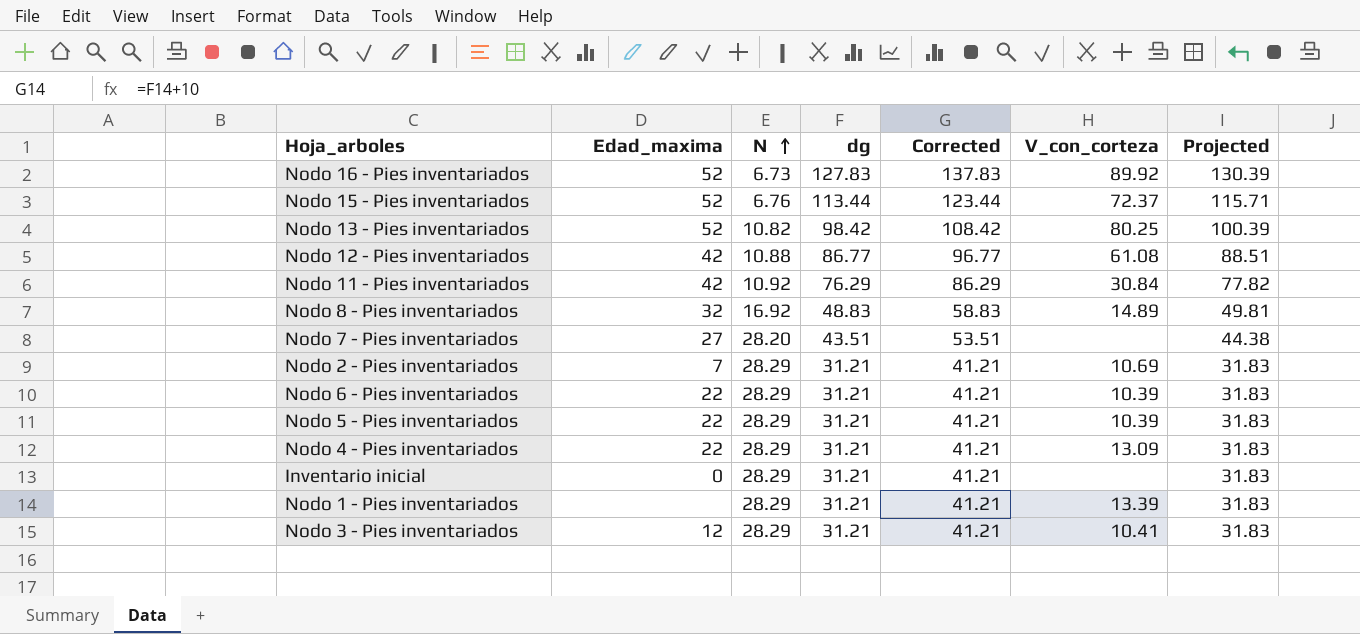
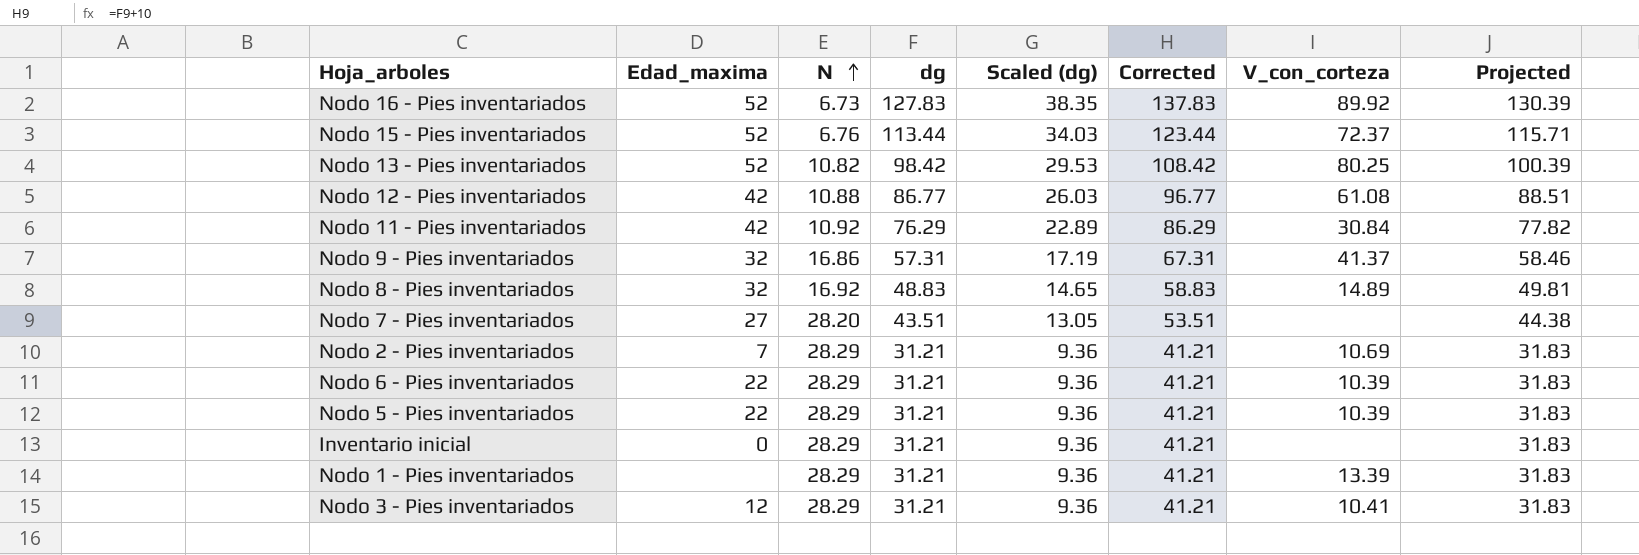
column Scaled (dg) | formula: none -> [dg] * 0.3
row Nodo 4 - Pies inventariados: 22 | 28.29 | 31.21 | 41.21 | 13.09 | 31.83 -> none
row Nodo 9 - Pies inventariados: none -> 32 | 16.86 | 57.31 | 17.19 | 67.31 | 41.37 | 58.46

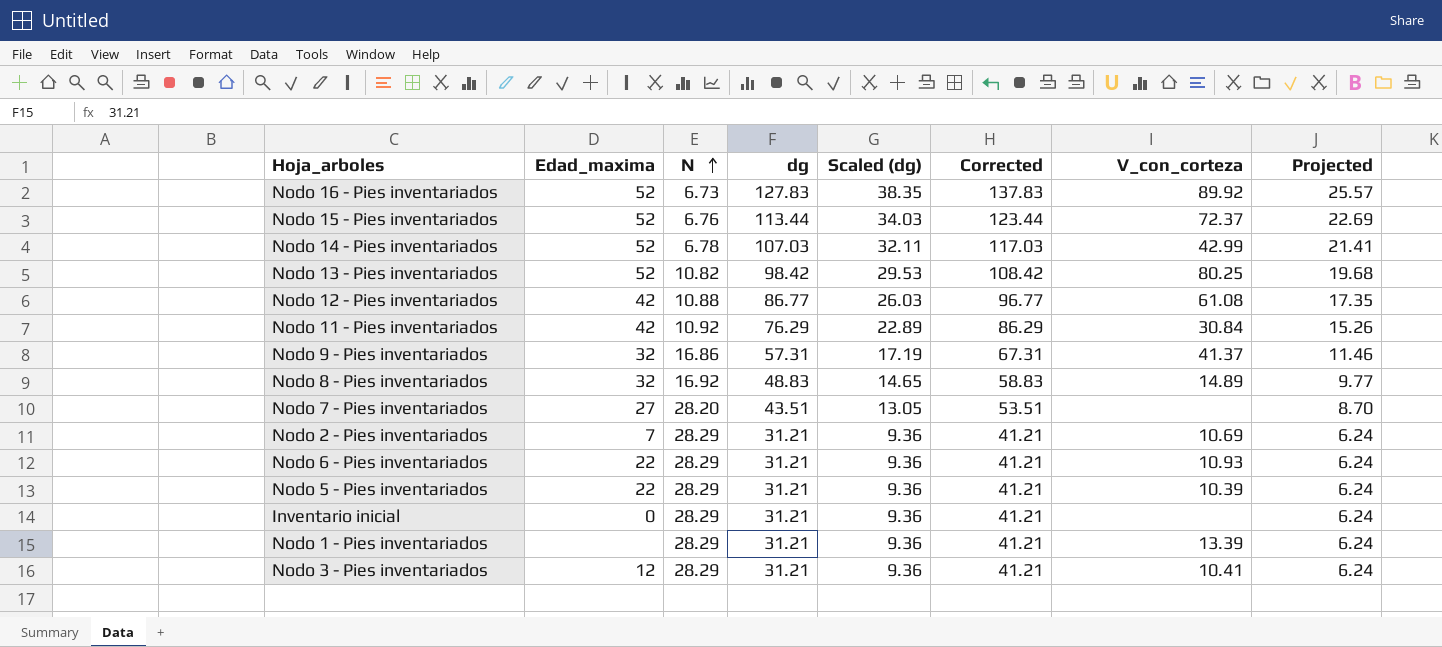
column Projected | formula: [dg] * 1.02 -> [dg] * 0.2
row Nodo 14 - Pies inventariados: none -> 52 | 6.78 | 107.03 | 32.11 | 117.03 | 42.99 | 21.41
Nodo 6 - Pies inventariados | V_con_corteza: 10.39 -> 10.93

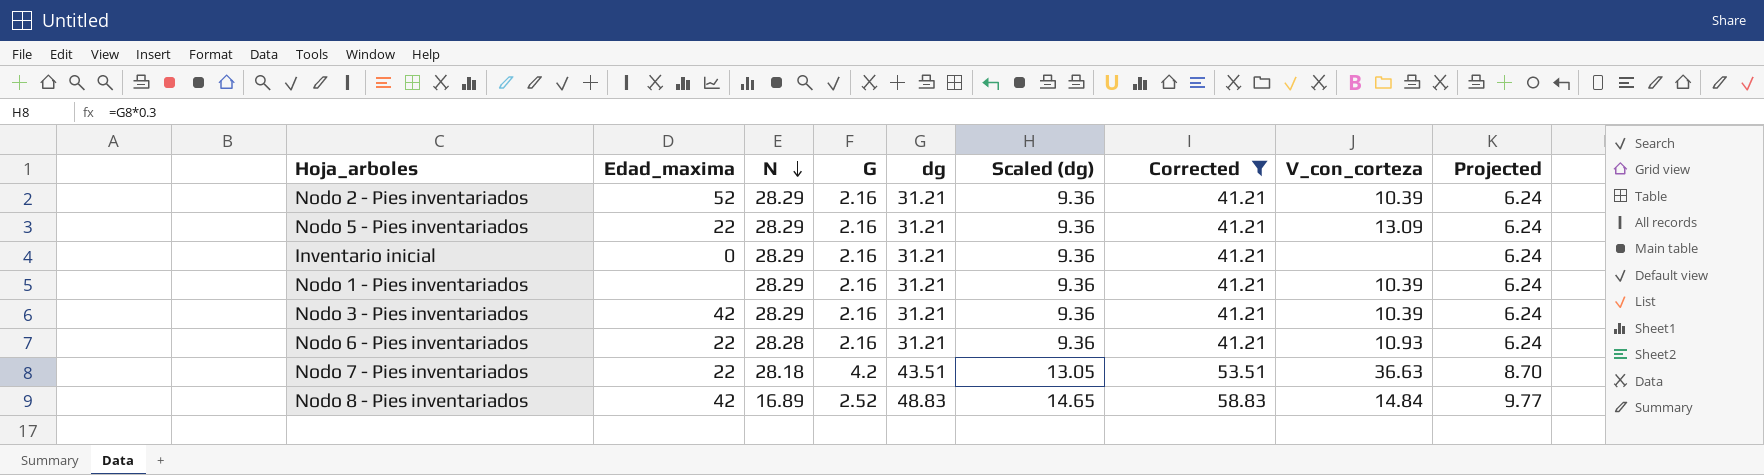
filter: none -> Corrected <= 58.83
row order: N ascending -> N descending
column G | position: none -> 4
Nodo 2 - Pies inventariados | Edad_maxima: 7 -> 52
Nodo 2 - Pies inventariados | V_con_corteza: 10.69 -> 10.39
Nodo 5 - Pies inventariados | V_con_corteza: 10.39 -> 13.09
Nodo 1 - Pies inventariados | V_con_corteza: 13.39 -> 10.39
Nodo 3 - Pies inventariados | Edad_maxima: 12 -> 42
Nodo 3 - Pies inventariados | V_con_corteza: 10.41 -> 10.39
Nodo 6 - Pies inventariados | N: 28.29 -> 28.28
Nodo 7 - Pies inventariados | Edad_maxima: 27 -> 22
Nodo 7 - Pies inventariados | N: 28.20 -> 28.18
Nodo 7 - Pies inventariados | V_con_corteza: none -> 36.63
Nodo 8 - Pies inventariados | Edad_maxima: 32 -> 42
Nodo 8 - Pies inventariados | N: 16.92 -> 16.89
Nodo 8 - Pies inventariados | V_con_corteza: 14.89 -> 14.84

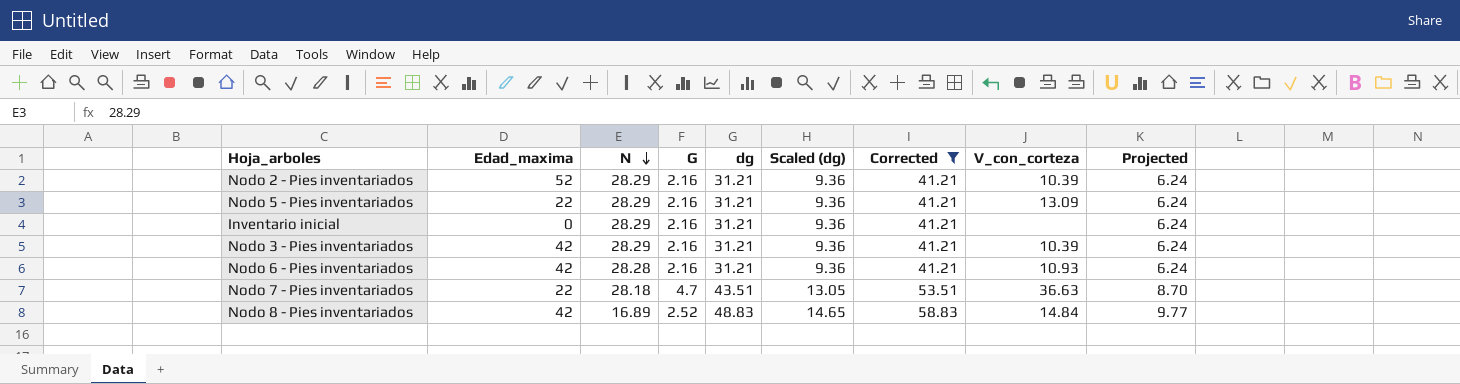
row Nodo 1 - Pies inventariados: none | 28.29 | 2.16 | 31.21 | 9.36 | 41.21 | 10.39 | 6.24 -> none
Nodo 6 - Pies inventariados | Edad_maxima: 22 -> 42
Nodo 7 - Pies inventariados | G: 4.2 -> 4.7

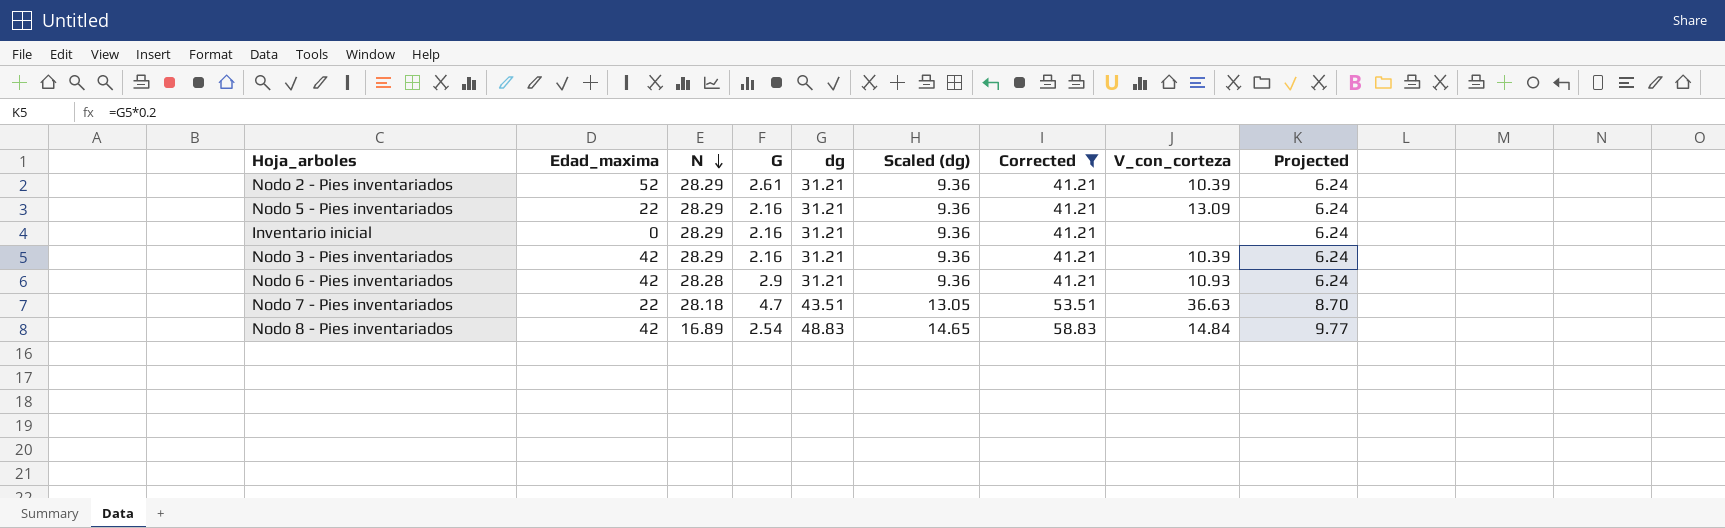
Nodo 2 - Pies inventariados | G: 2.16 -> 2.61
Nodo 6 - Pies inventariados | G: 2.16 -> 2.9
Nodo 8 - Pies inventariados | G: 2.52 -> 2.54

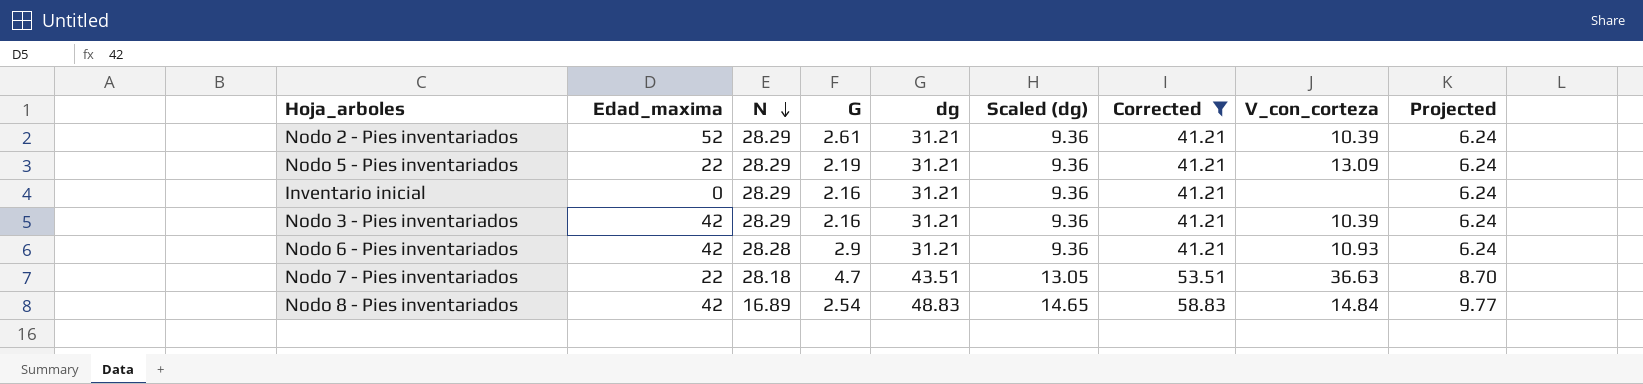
Nodo 5 - Pies inventariados | G: 2.16 -> 2.19

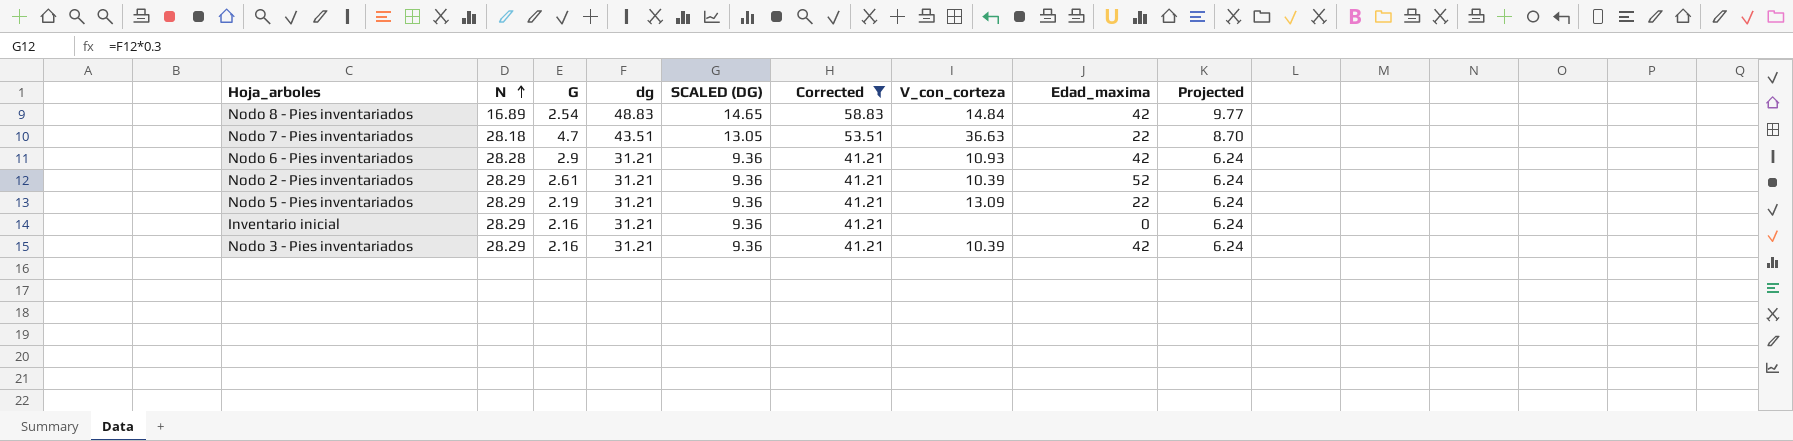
row order: N descending -> N ascending
column name: Scaled (dg) -> SCALED (DG)
column Edad_maxima | position: 2 -> 8

